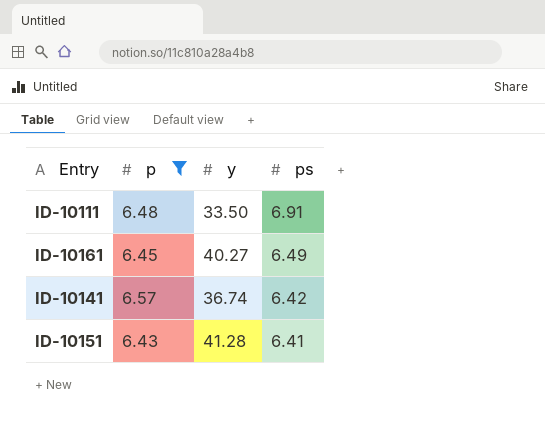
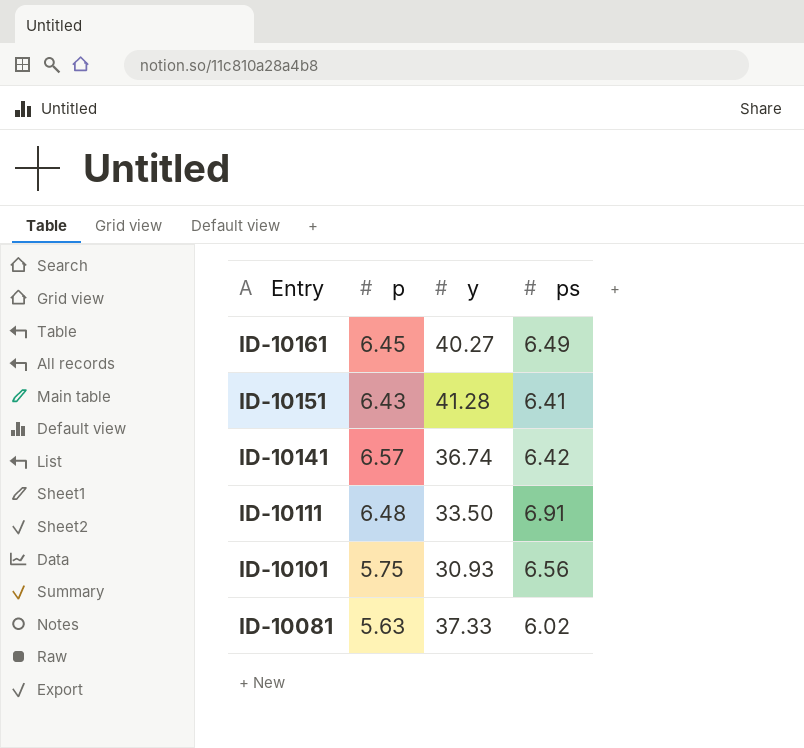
filter: p >= 6.43 -> none
row order: ps descending -> Entry descending

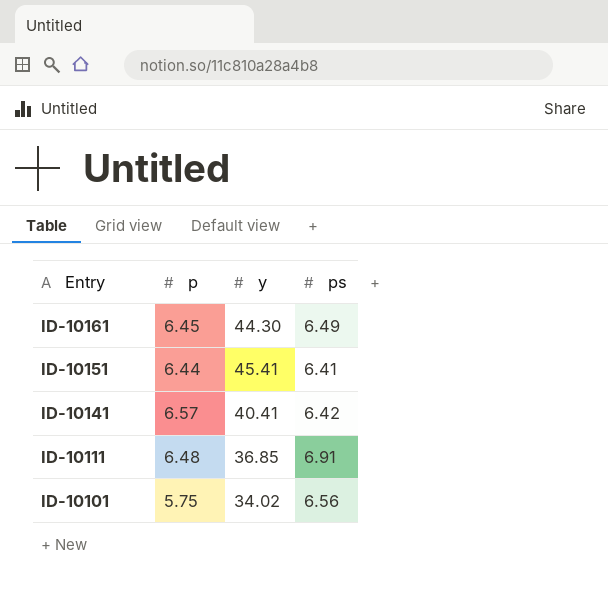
row ID-10081: 5.63 | 37.33 | 6.02 -> none
ID-10161 | y: 40.27 -> 44.30
ID-10151 | p: 6.43 -> 6.44
ID-10151 | y: 41.28 -> 45.41
ID-10141 | y: 36.74 -> 40.41
ID-10111 | y: 33.50 -> 36.85
ID-10101 | y: 30.93 -> 34.02

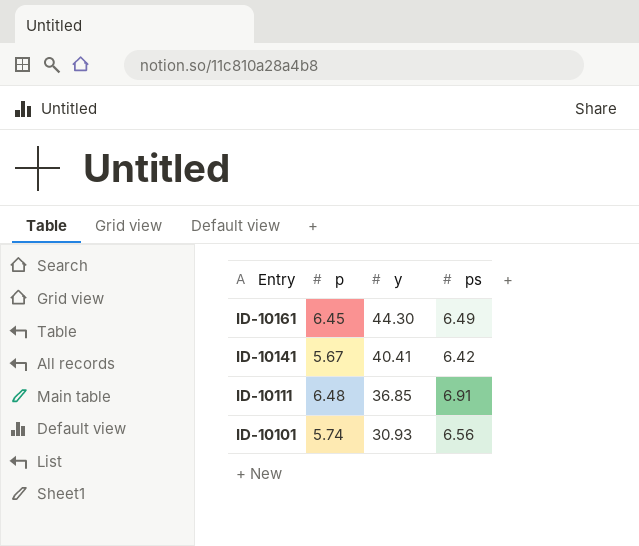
row ID-10151: 6.44 | 45.41 | 6.41 -> none
ID-10141 | p: 6.57 -> 5.67
ID-10101 | p: 5.75 -> 5.74
ID-10101 | y: 34.02 -> 30.93

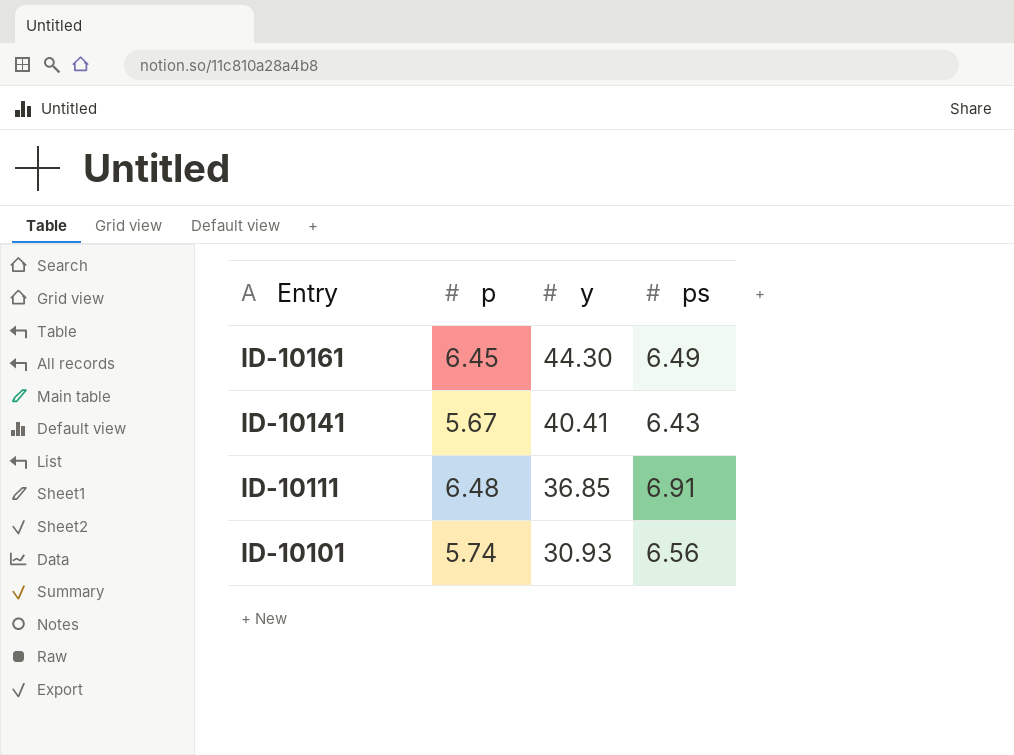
ID-10141 | ps: 6.42 -> 6.43

